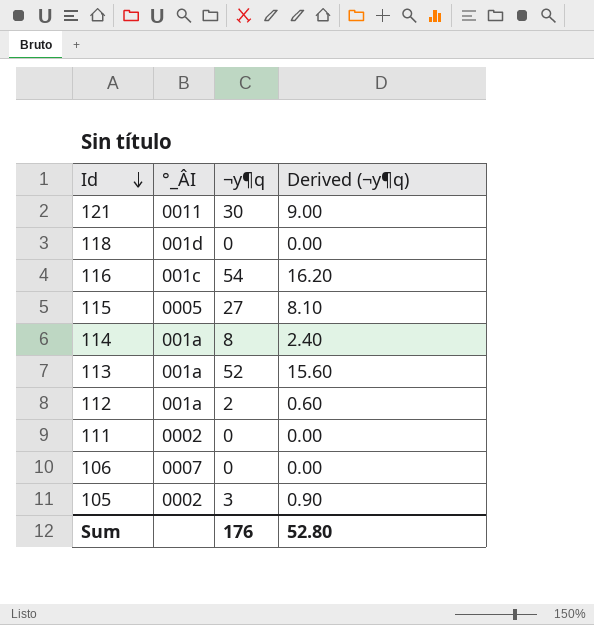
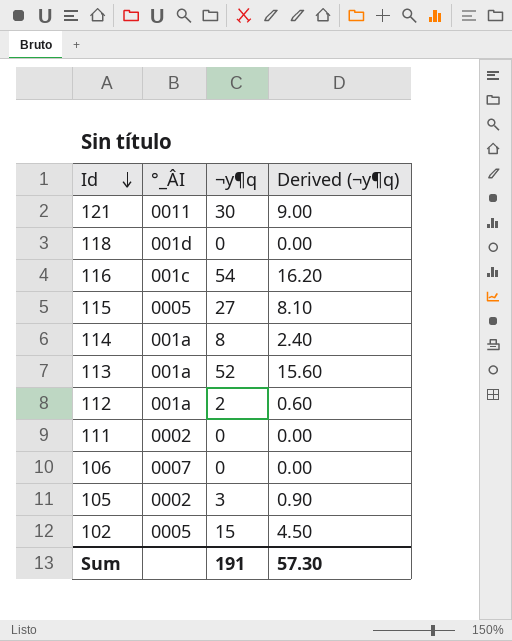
row 102: none -> 0005 | 15 | 4.50
Sum | ¬y¶q: 176 -> 191
Sum | Derived (¬y¶q): 52.80 -> 57.30

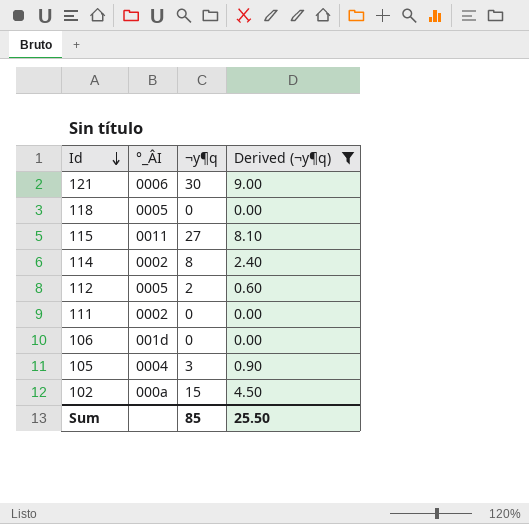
filter: none -> Derived (¬y¶q) <= 9.00
121 | °_ÂI: 0011 -> 0006
118 | °_ÂI: 001d -> 0005
115 | °_ÂI: 0005 -> 0011
114 | °_ÂI: 001a -> 0002
112 | °_ÂI: 001a -> 0005
106 | °_ÂI: 0007 -> 001d
105 | °_ÂI: 0002 -> 0004
102 | °_ÂI: 0005 -> 000a
Sum | ¬y¶q: 191 -> 85
Sum | Derived (¬y¶q): 57.30 -> 25.50

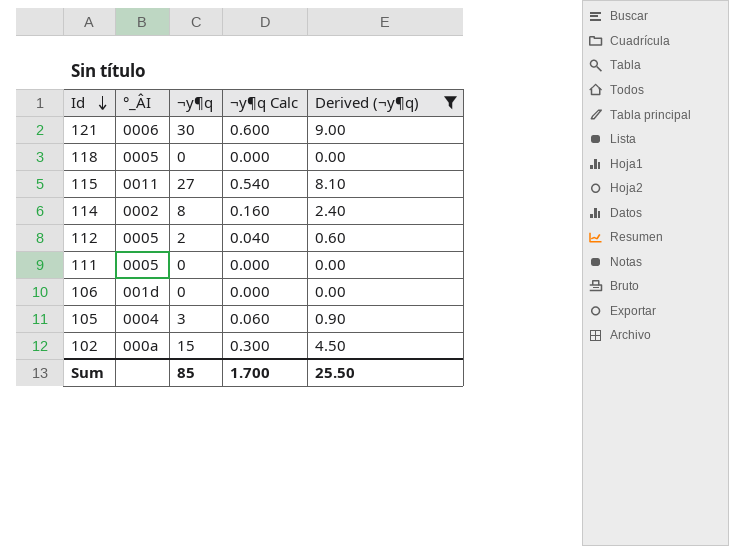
column ¬y¶q Calc | formula: none -> [¬y¶q] * 0.02
111 | °_ÂI: 0002 -> 0005

